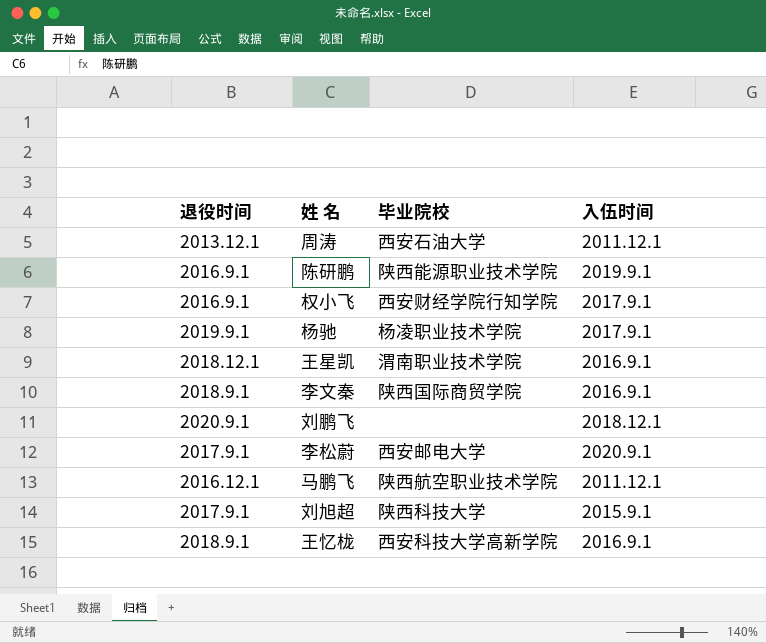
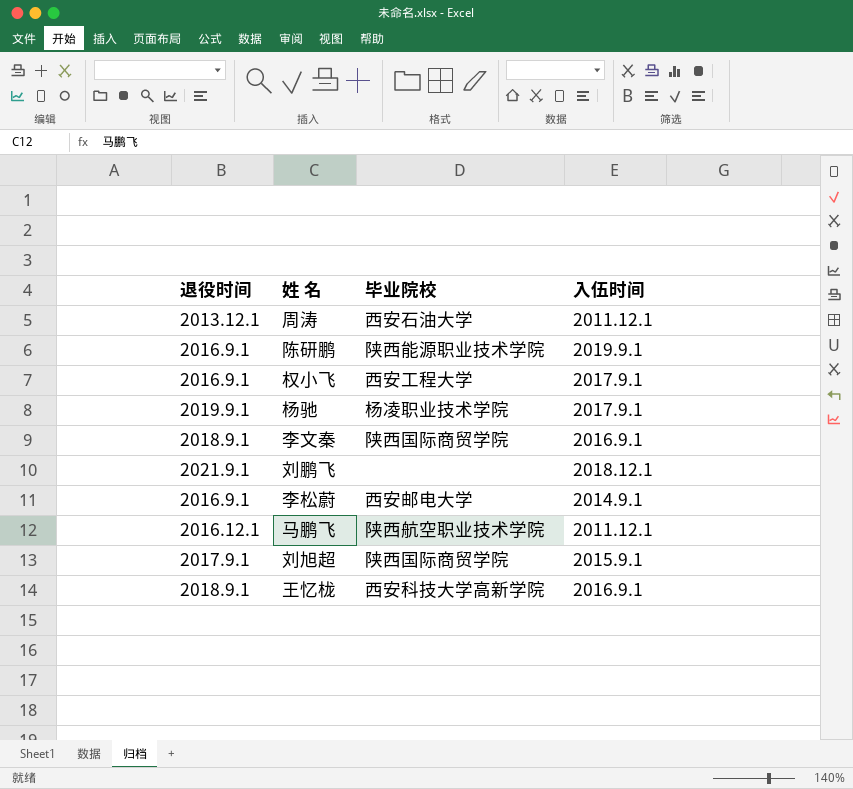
row 王星凯: 2018.12.1 | 渭南职业技术学院 | 2016.9.1 -> none
权小飞 | 毕业院校: 西安财经学院行知学院 -> 西安工程大学
刘鹏飞 | 退役时间: 2020.9.1 -> 2021.9.1
李松蔚 | 退役时间: 2017.9.1 -> 2016.9.1
李松蔚 | 入伍时间: 2020.9.1 -> 2014.9.1
刘旭超 | 毕业院校: 陕西科技大学 -> 陕西国际商贸学院

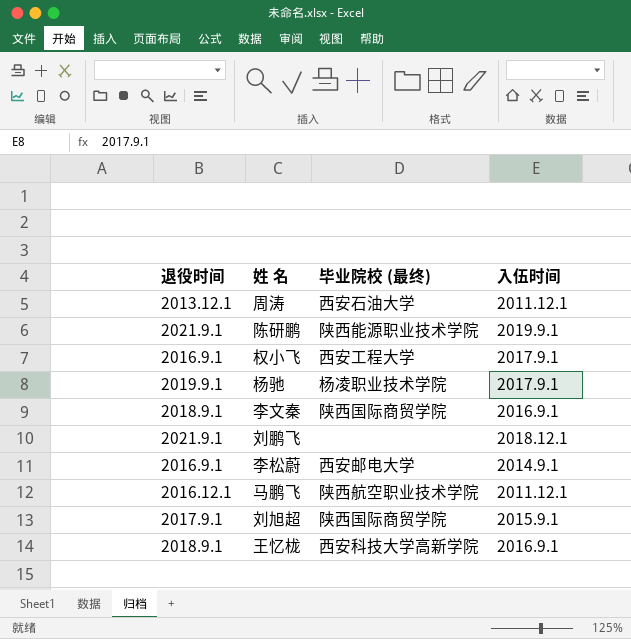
column name: 毕业院校 -> 毕业院校 (最终)
陈研鹏 | 退役时间: 2016.9.1 -> 2021.9.1

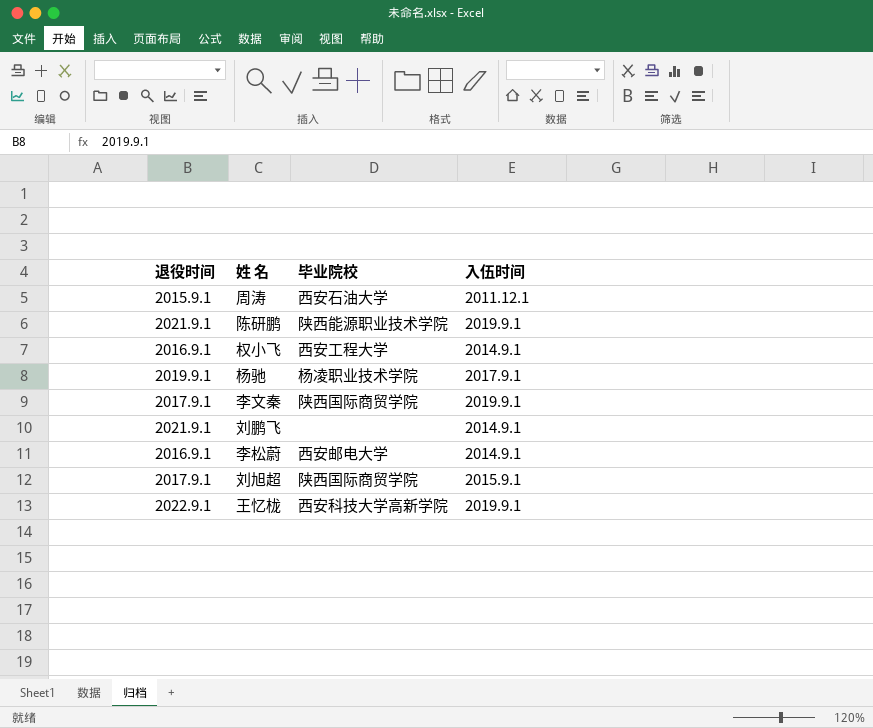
column name: 毕业院校 (最终) -> 毕业院校
row 马鹏飞: 2016.12.1 | 陕西航空职业技术学院 | 2011.12.1 -> none
周涛 | 退役时间: 2013.12.1 -> 2015.9.1
权小飞 | 入伍时间: 2017.9.1 -> 2014.9.1
李文秦 | 退役时间: 2018.9.1 -> 2017.9.1
李文秦 | 入伍时间: 2016.9.1 -> 2019.9.1
刘鹏飞 | 入伍时间: 2018.12.1 -> 2014.9.1
王忆栊 | 退役时间: 2018.9.1 -> 2022.9.1
王忆栊 | 入伍时间: 2016.9.1 -> 2019.9.1

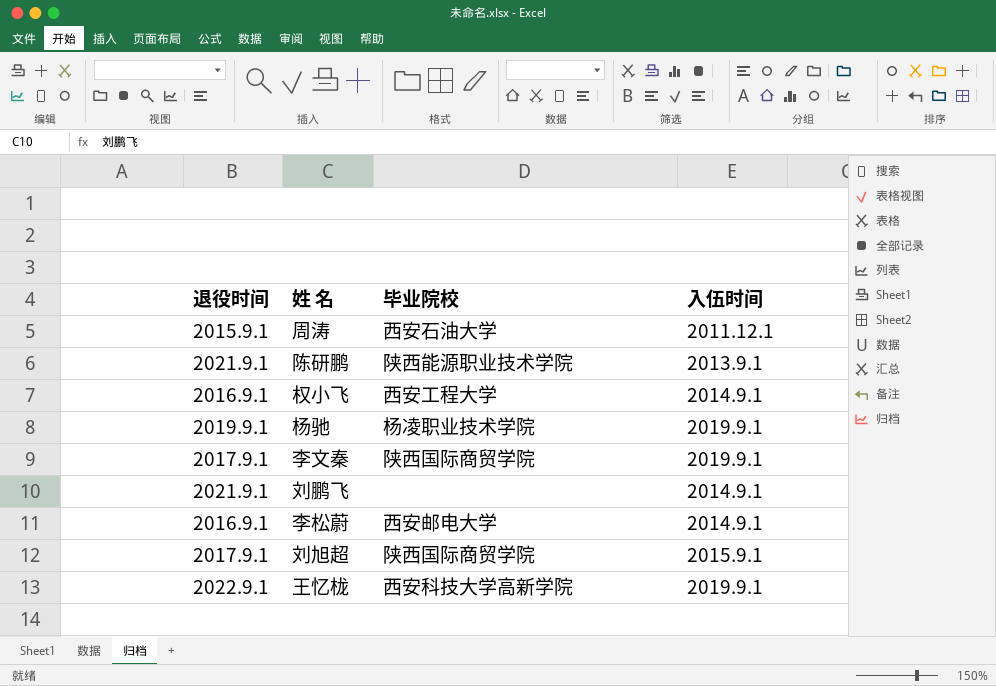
陈研鹏 | 入伍时间: 2019.9.1 -> 2013.9.1
杨驰 | 入伍时间: 2017.9.1 -> 2019.9.1

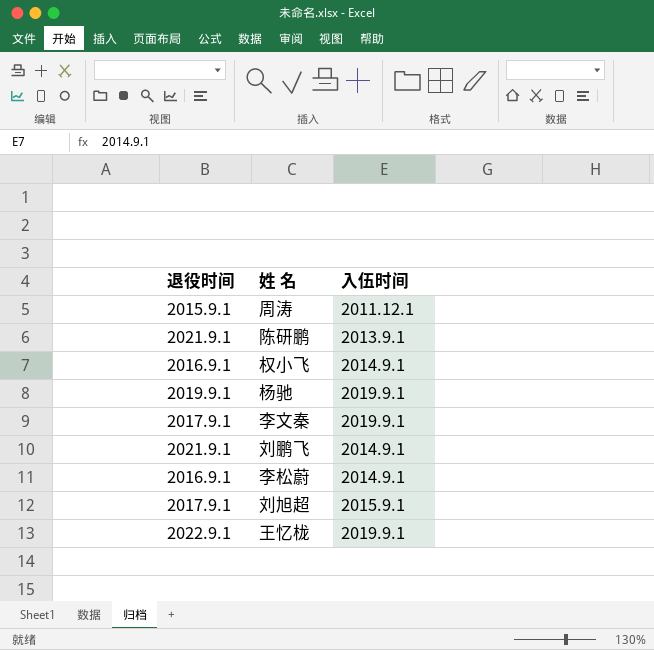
column 毕业院校 | position: 3 -> none

